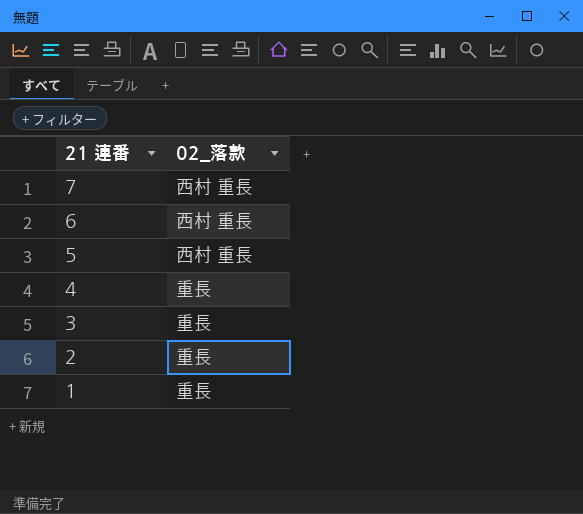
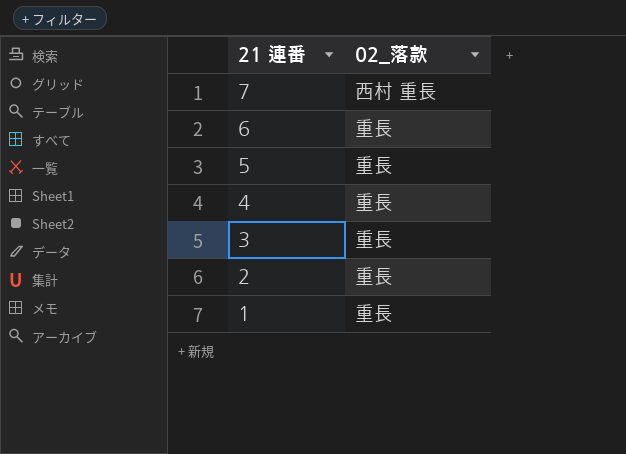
6 | 02_落款: 西村 重長 -> 重長
5 | 02_落款: 西村 重長 -> 重長

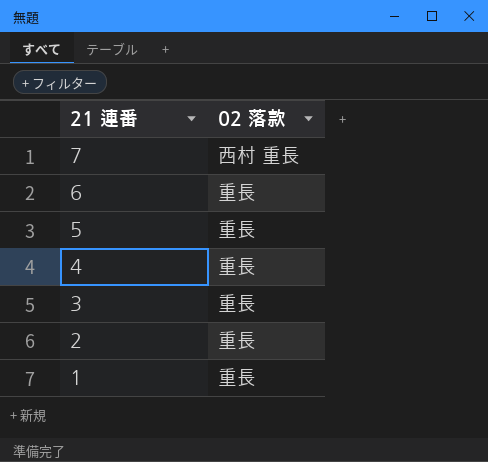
column name: 02_落款 -> 02 落款

